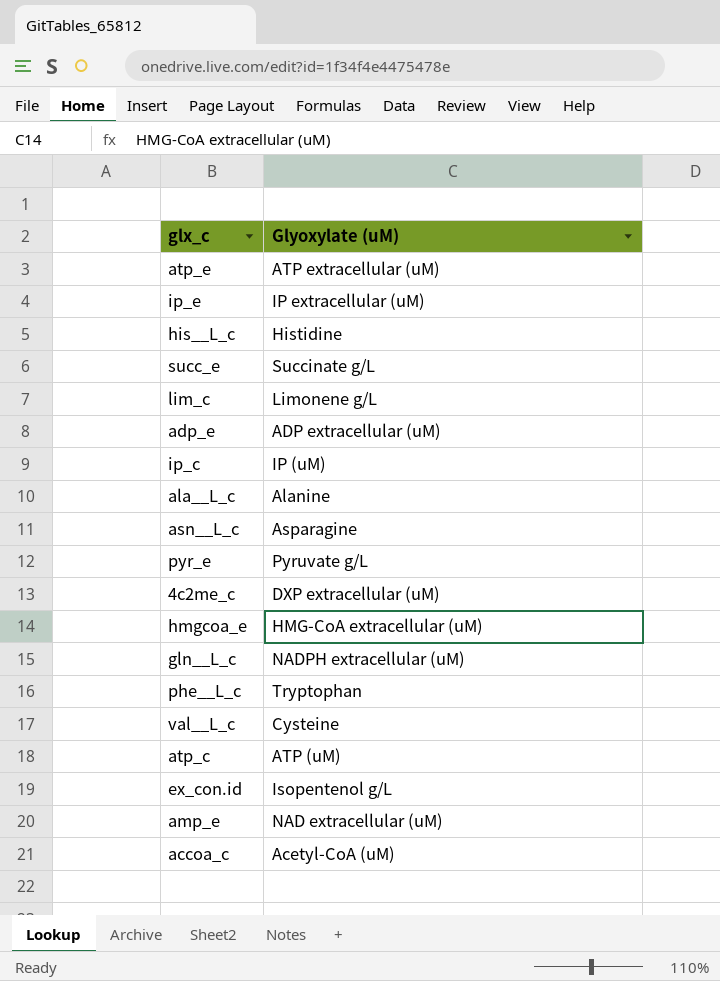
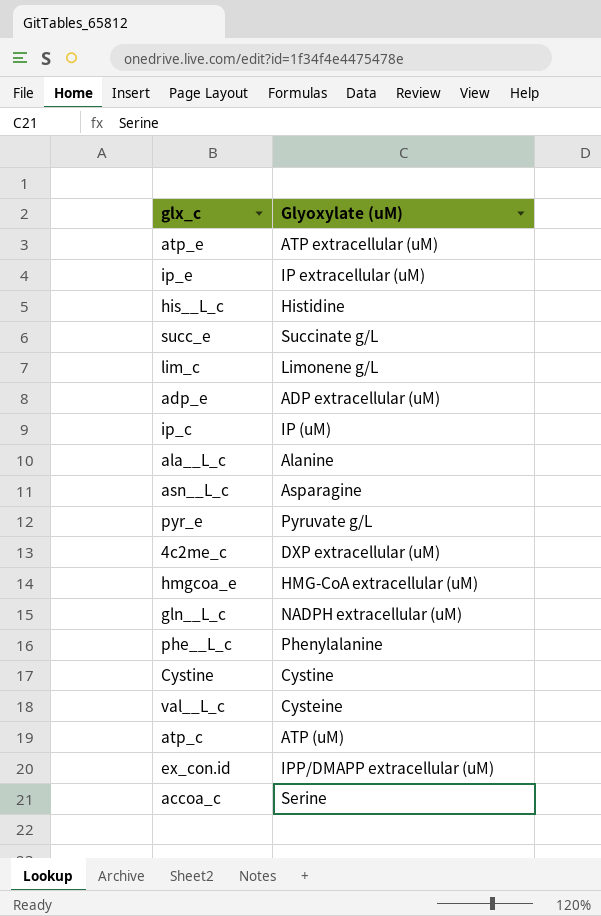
row amp_e: NAD extracellular (uM) -> none
phe__L_c | Glyoxylate (uM): Tryptophan -> Phenylalanine
row Cystine: none -> Cystine
ex_con.id | Glyoxylate (uM): Isopentenol g/L -> IPP/DMAPP extracellular (uM)
accoa_c | Glyoxylate (uM): Acetyl-CoA (uM) -> Serine

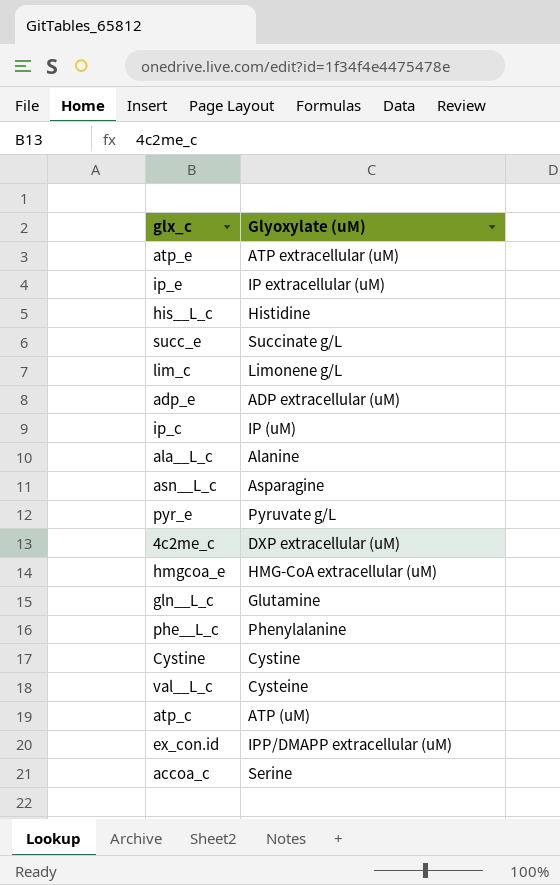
gln__L_c | Glyoxylate (uM): NADPH extracellular (uM) -> Glutamine

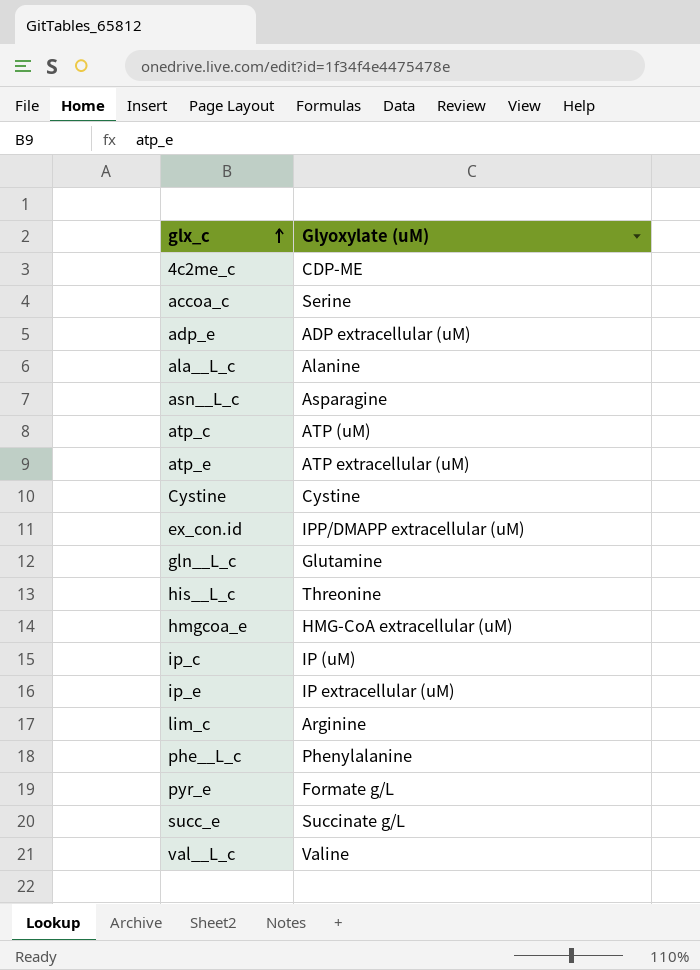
row order: none -> glx_c ascending
4c2me_c | Glyoxylate (uM): DXP extracellular (uM) -> CDP-ME
his__L_c | Glyoxylate (uM): Histidine -> Threonine
lim_c | Glyoxylate (uM): Limonene g/L -> Arginine
pyr_e | Glyoxylate (uM): Pyruvate g/L -> Formate g/L
val__L_c | Glyoxylate (uM): Cysteine -> Valine

